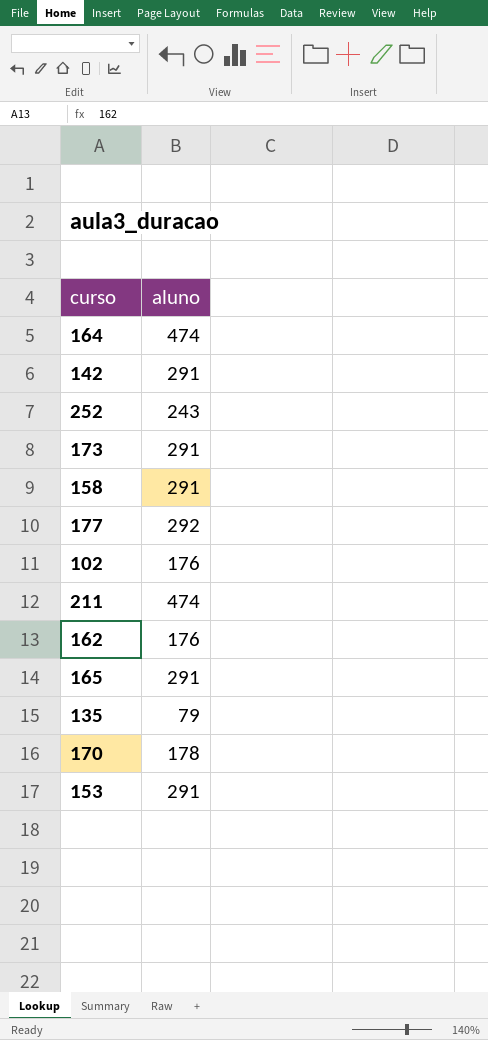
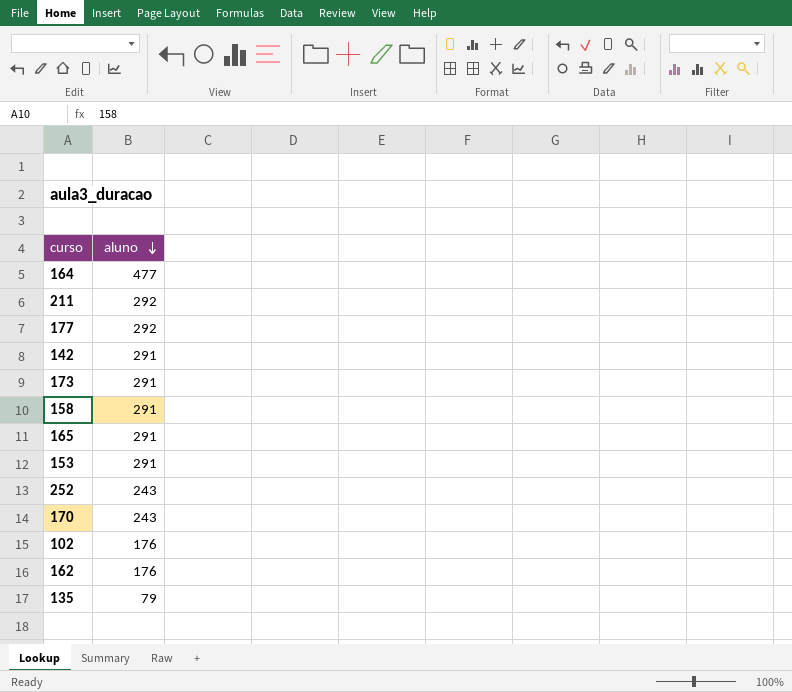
row order: none -> aluno descending
164 | aluno: 474 -> 477
211 | aluno: 474 -> 292
170 | aluno: 178 -> 243

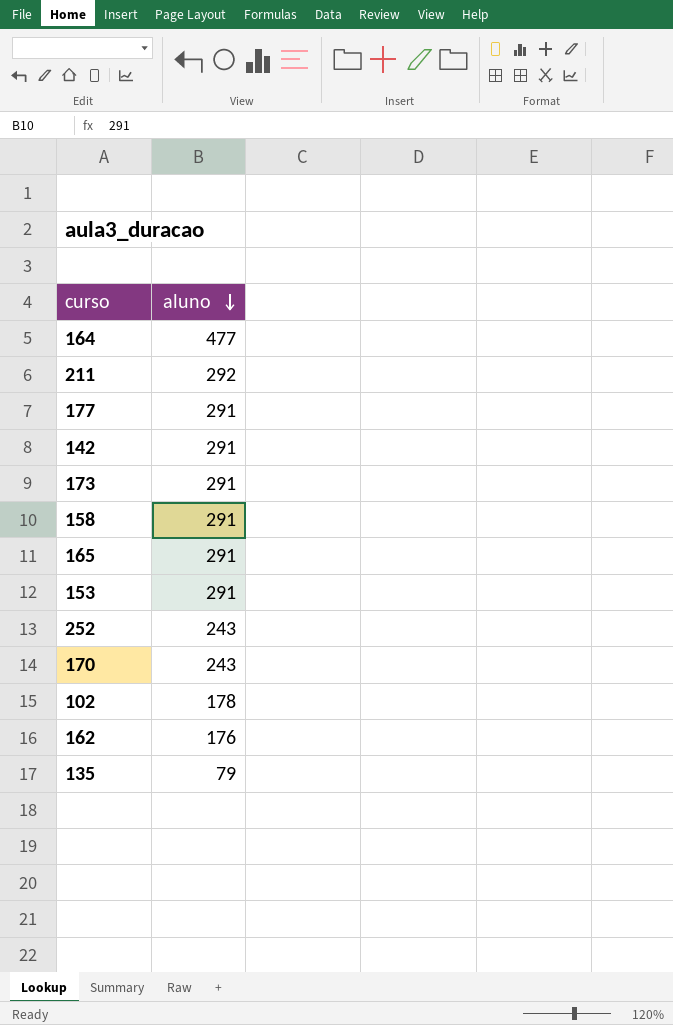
177 | aluno: 292 -> 291
102 | aluno: 176 -> 178

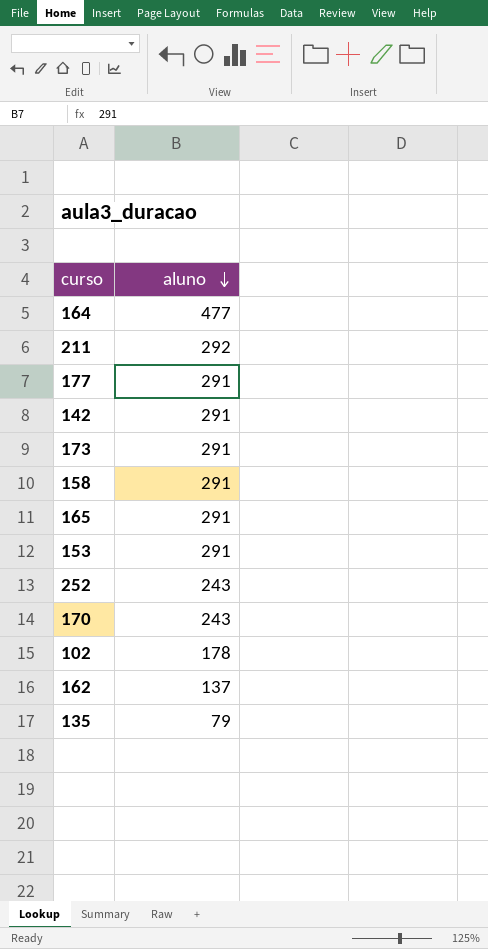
162 | aluno: 176 -> 137

